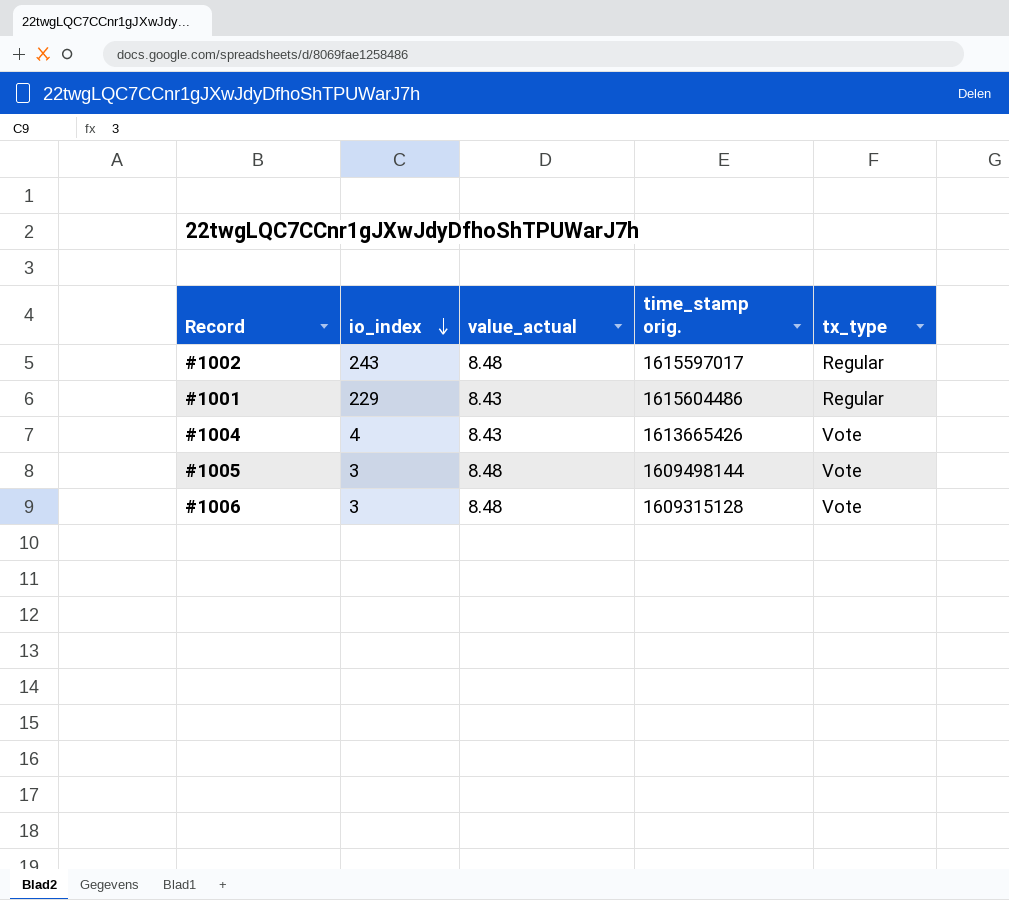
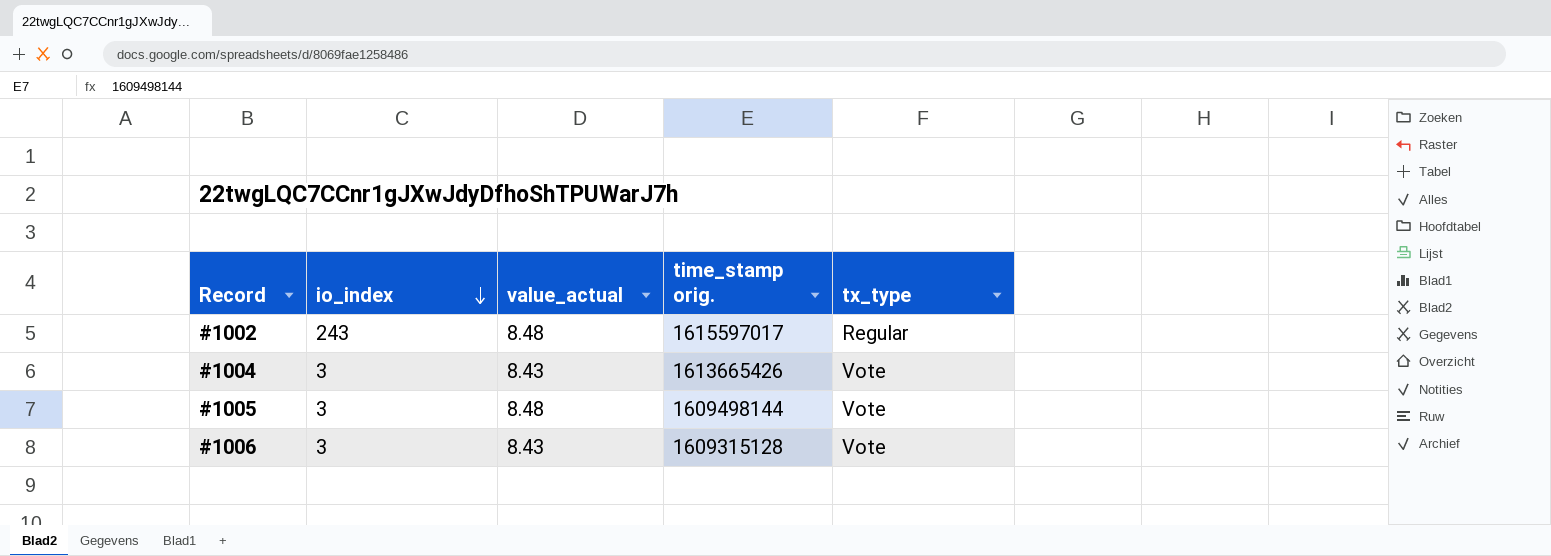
row #1001: 229 | 8.43 | 1615604486 | Regular -> none
#1004 | io_index: 4 -> 3
#1006 | value_actual: 8.48 -> 8.43

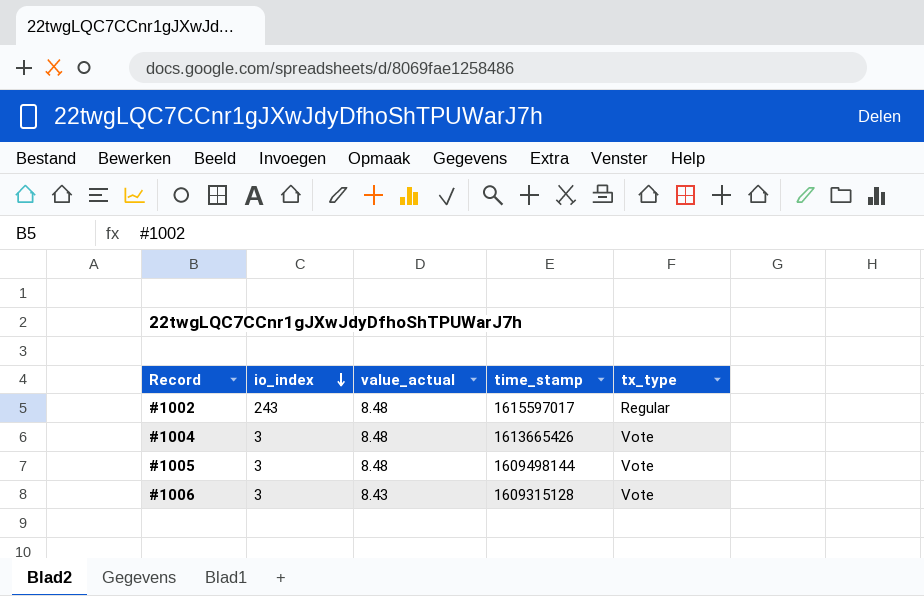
column name: time_stamp orig. -> time_stamp
#1004 | value_actual: 8.43 -> 8.48

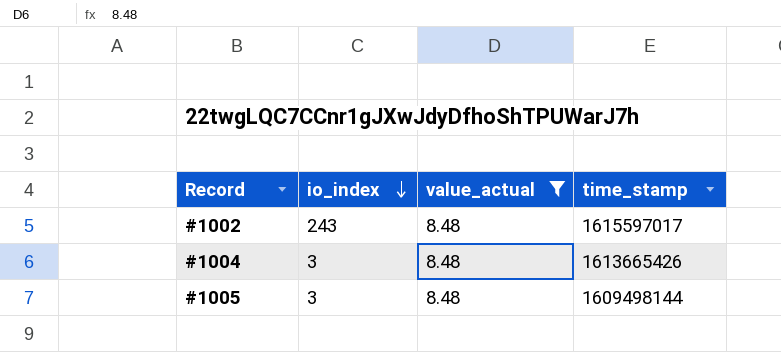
filter: none -> value_actual = 8.48
column tx_type | position: 5 -> none

